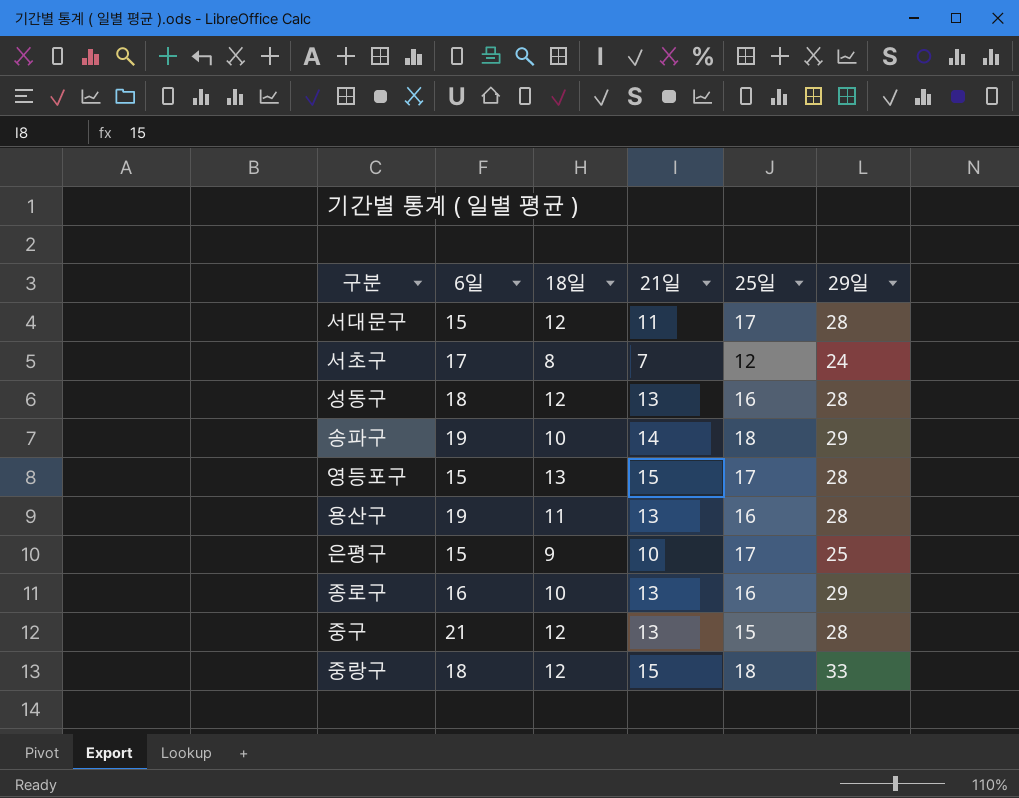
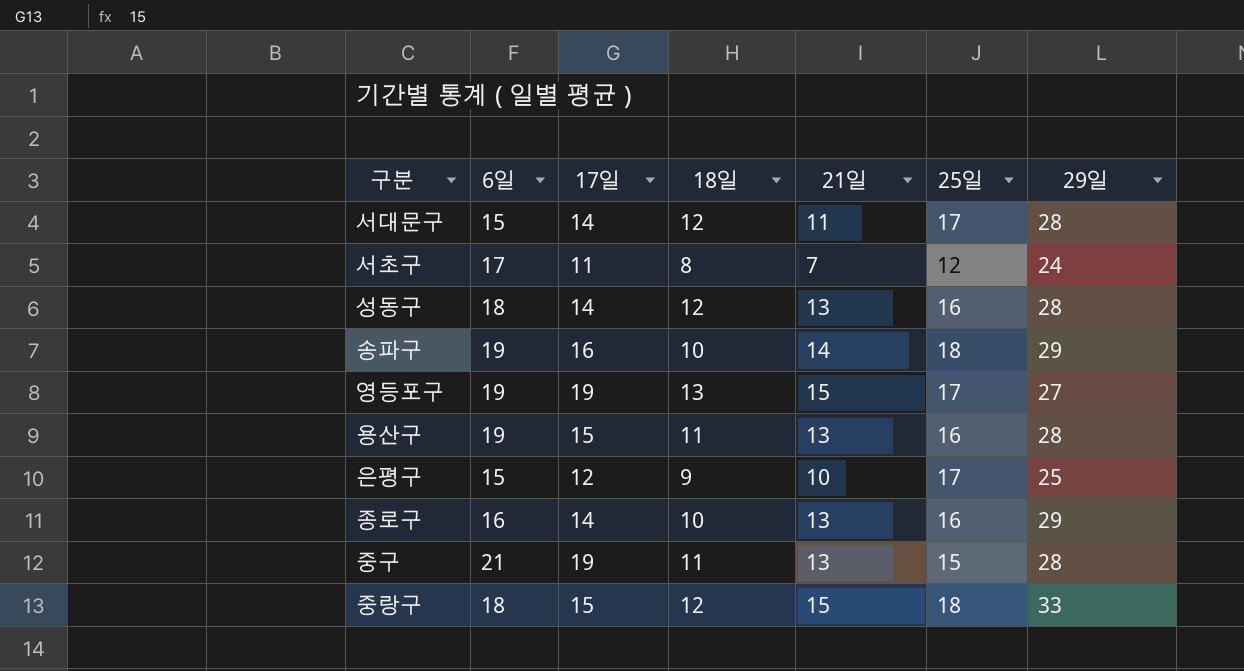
column 17일 | position: none -> 3
영등포구 | 6일: 15 -> 19
영등포구 | 29일: 28 -> 27
중구 | 18일: 12 -> 11

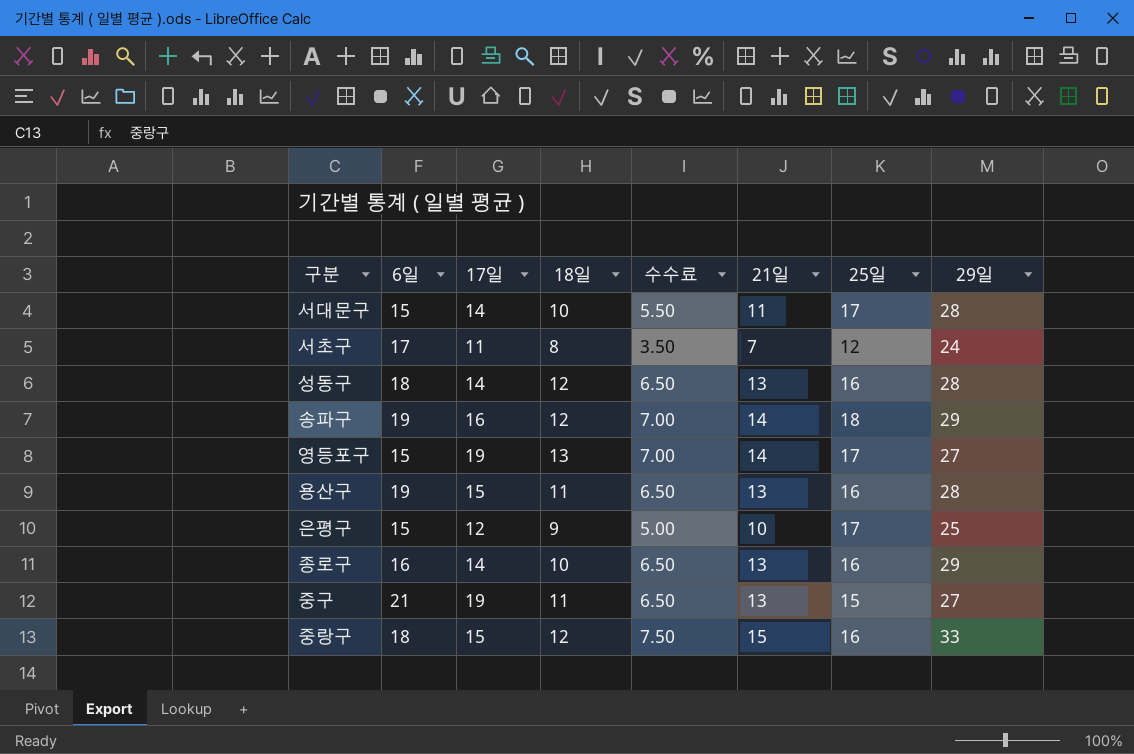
column 수수료 | formula: none -> [21일] * 0.5
서대문구 | 18일: 12 -> 10
송파구 | 18일: 10 -> 12
영등포구 | 6일: 19 -> 15
영등포구 | 21일: 15 -> 14
중구 | 29일: 28 -> 27
중랑구 | 25일: 18 -> 16

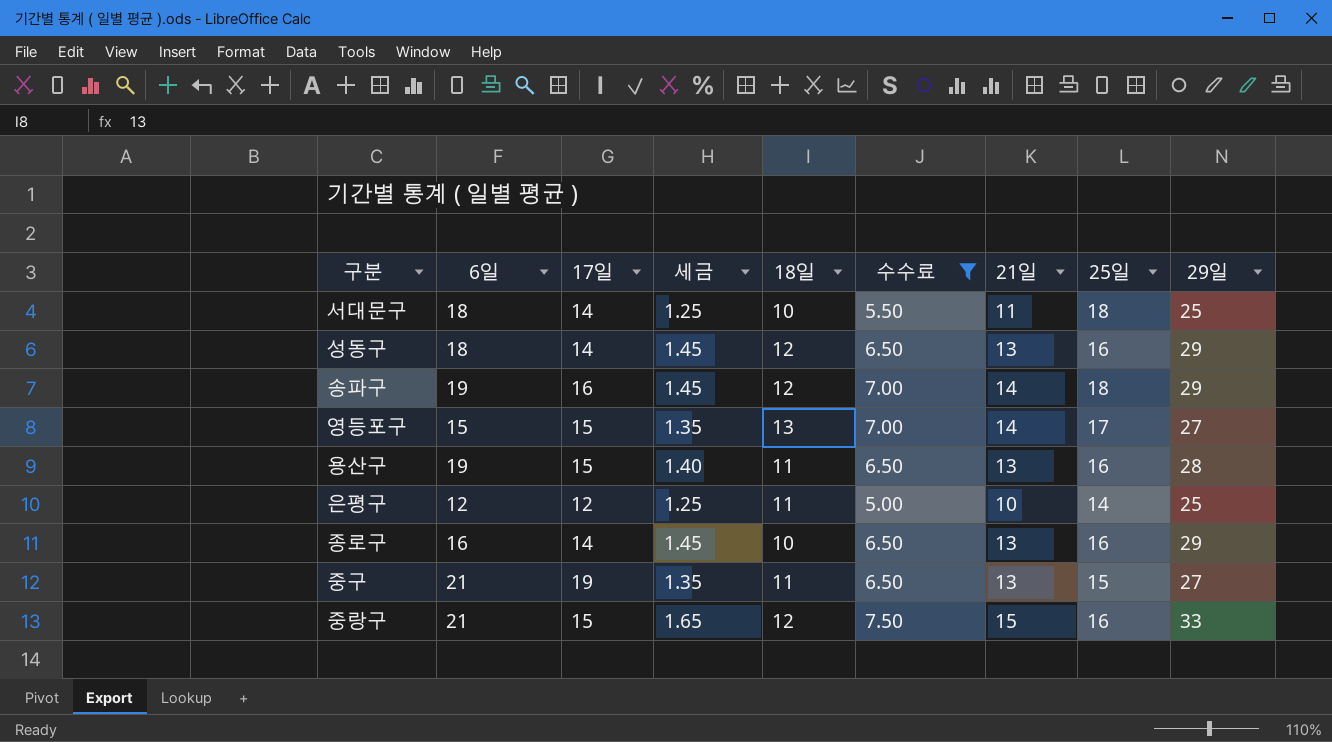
filter: none -> 수수료 != 3.50
column 세금 | formula: none -> [29일] * 0.05
서대문구 | 6일: 15 -> 18
서대문구 | 25일: 17 -> 18
서대문구 | 29일: 28 -> 25
성동구 | 29일: 28 -> 29
영등포구 | 17일: 19 -> 15
은평구 | 6일: 15 -> 12
은평구 | 18일: 9 -> 11
은평구 | 25일: 17 -> 14
중랑구 | 6일: 18 -> 21

